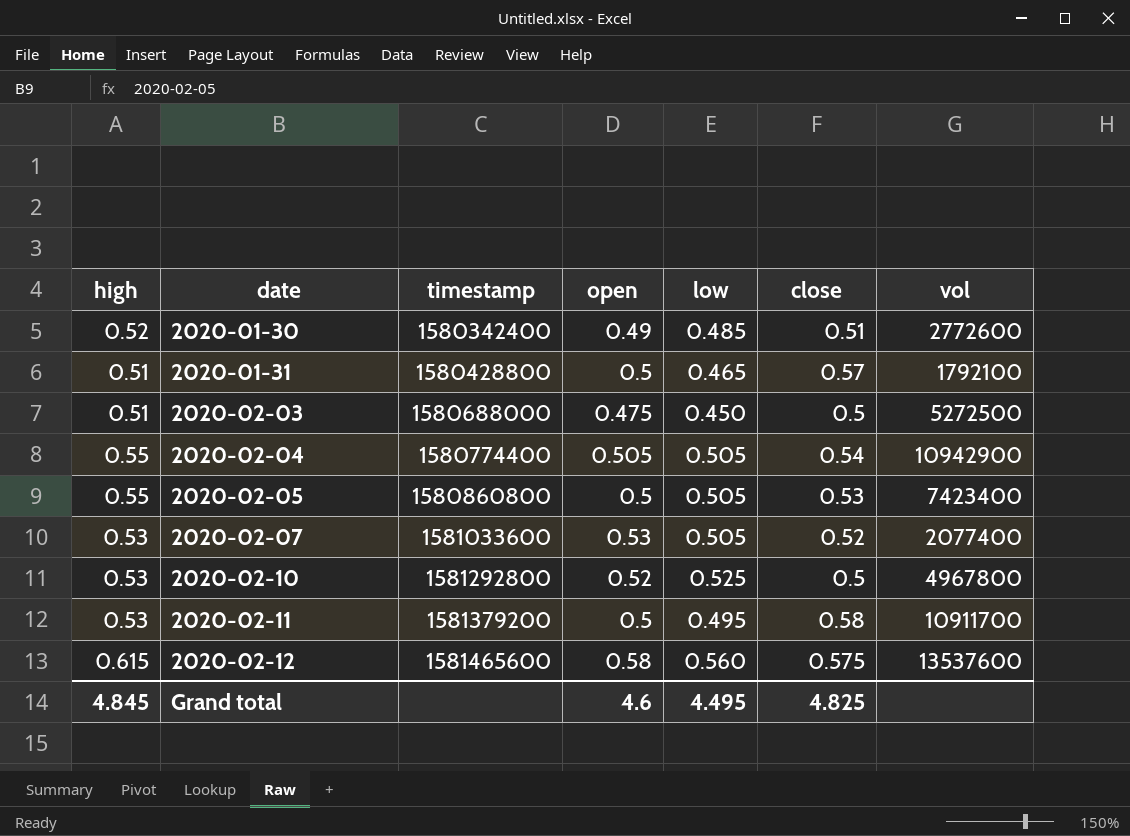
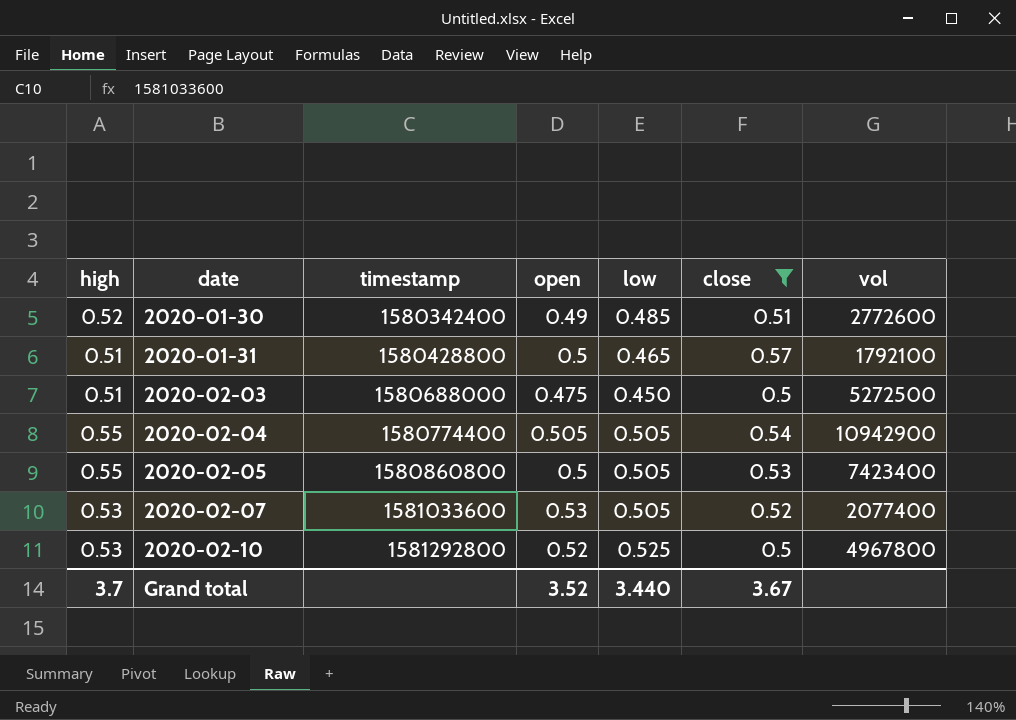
filter: none -> close <= 0.57
Grand total | high: 4.845 -> 3.7
Grand total | open: 4.6 -> 3.52
Grand total | low: 4.495 -> 3.440
Grand total | close: 4.825 -> 3.67

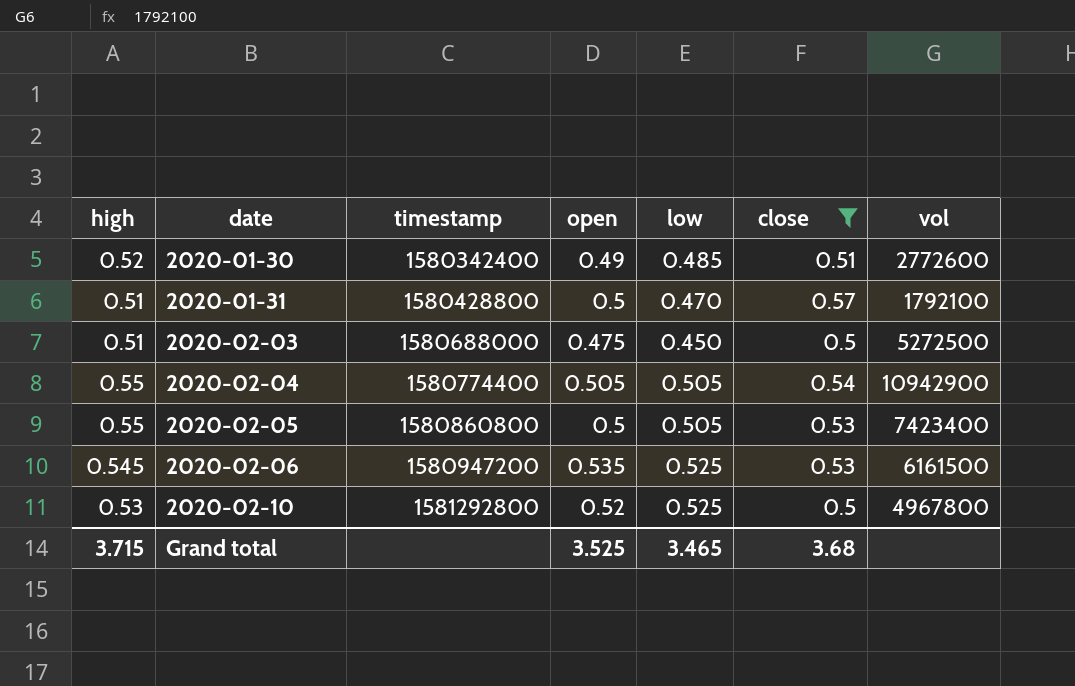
row 2020-02-07: 0.53 | 1581033600 | 0.53 | 0.505 | 0.52 | 2077400 -> none
2020-01-31 | low: 0.465 -> 0.470
row 2020-02-06: none -> 0.545 | 1580947200 | 0.535 | 0.525 | 0.53 | 6161500
Grand total | high: 3.7 -> 3.715
Grand total | open: 3.52 -> 3.525
Grand total | low: 3.440 -> 3.465
Grand total | close: 3.67 -> 3.68

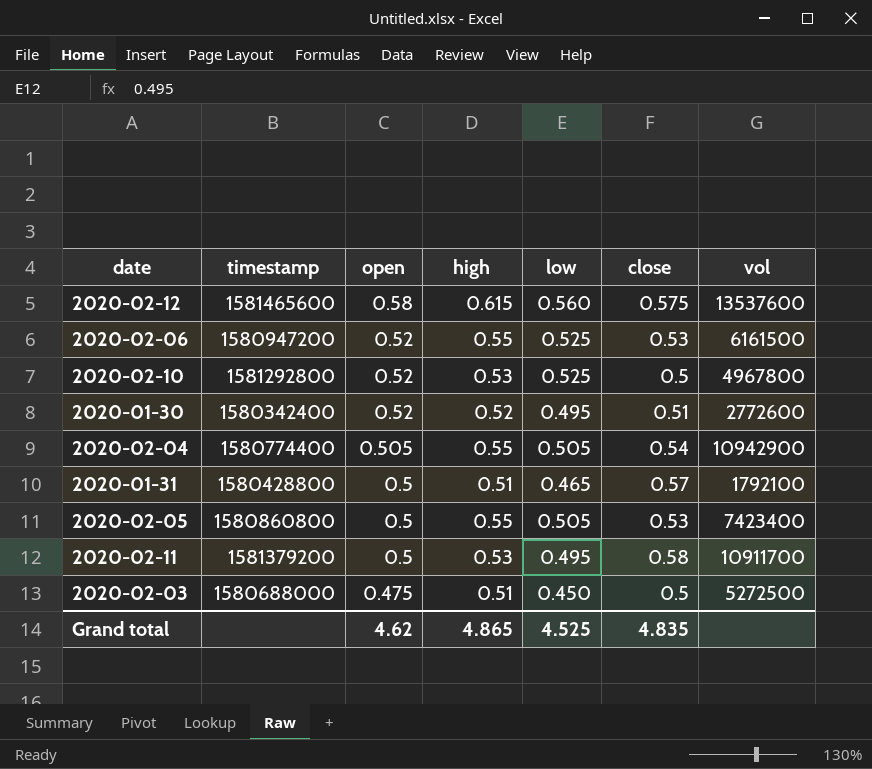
filter: close <= 0.57 -> none
row order: date ascending -> open descending
column high | position: 1 -> 4
2020-02-06 | open: 0.535 -> 0.52
2020-02-06 | high: 0.545 -> 0.55
2020-01-30 | open: 0.49 -> 0.52
2020-01-30 | low: 0.485 -> 0.495
2020-01-31 | low: 0.470 -> 0.465
Grand total | open: 3.525 -> 4.62
Grand total | high: 3.715 -> 4.865
Grand total | low: 3.465 -> 4.525
Grand total | close: 3.68 -> 4.835

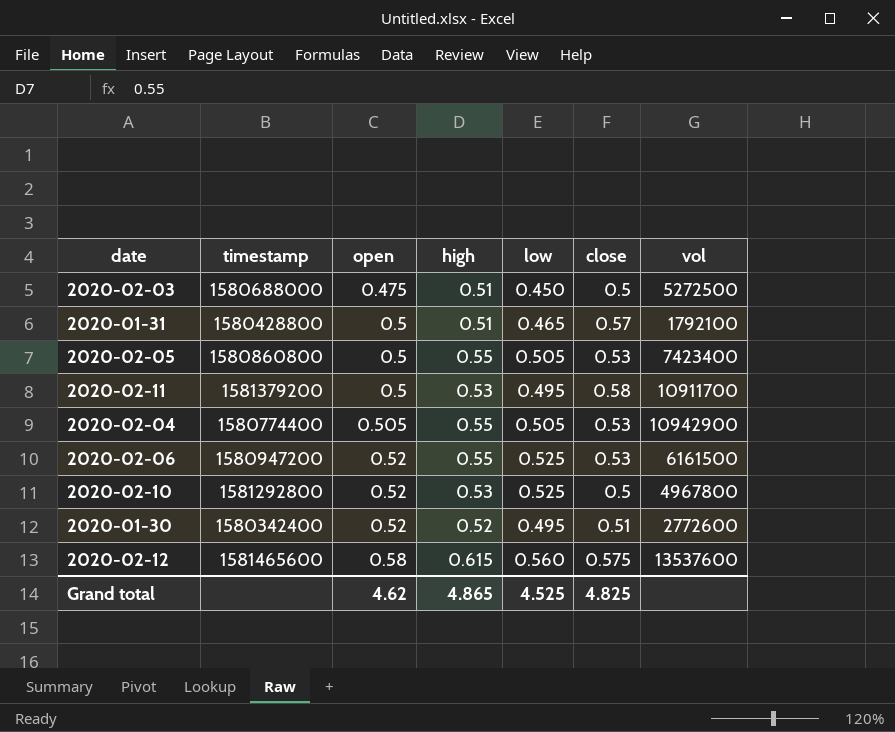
row order: open descending -> open ascending
2020-02-04 | close: 0.54 -> 0.53
Grand total | close: 4.835 -> 4.825

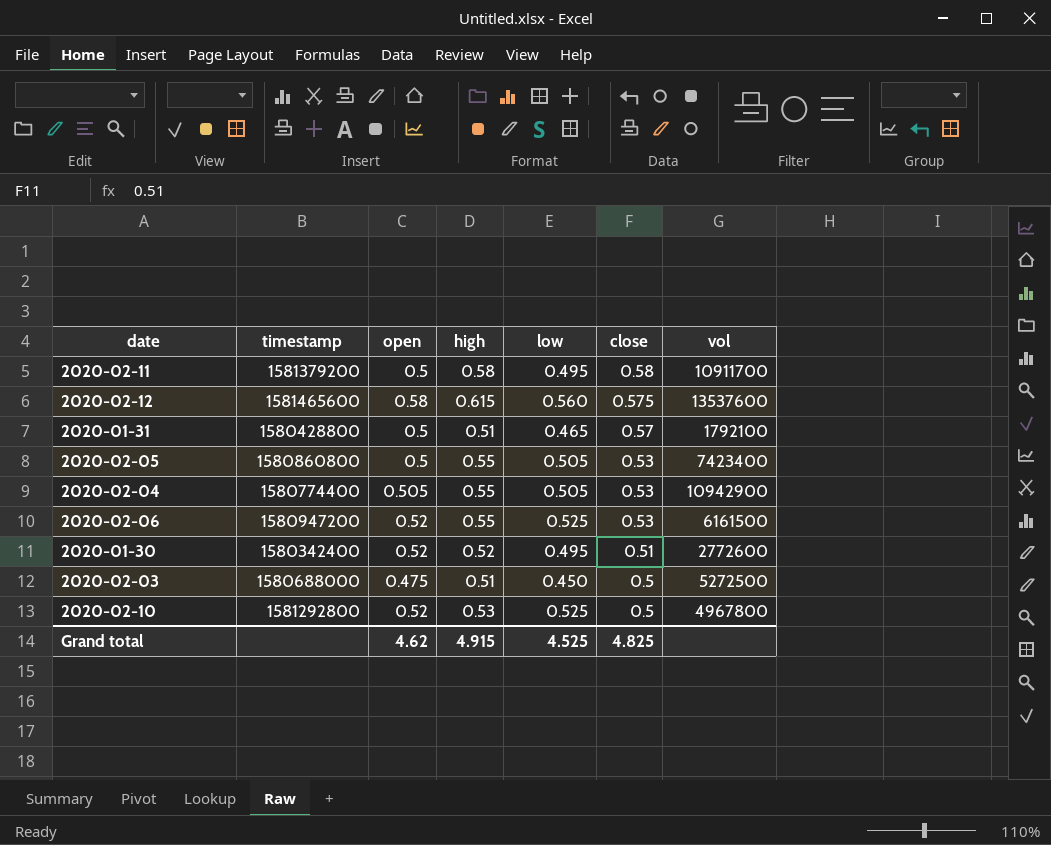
row order: open ascending -> close descending
2020-02-11 | high: 0.53 -> 0.58
Grand total | high: 4.865 -> 4.915

